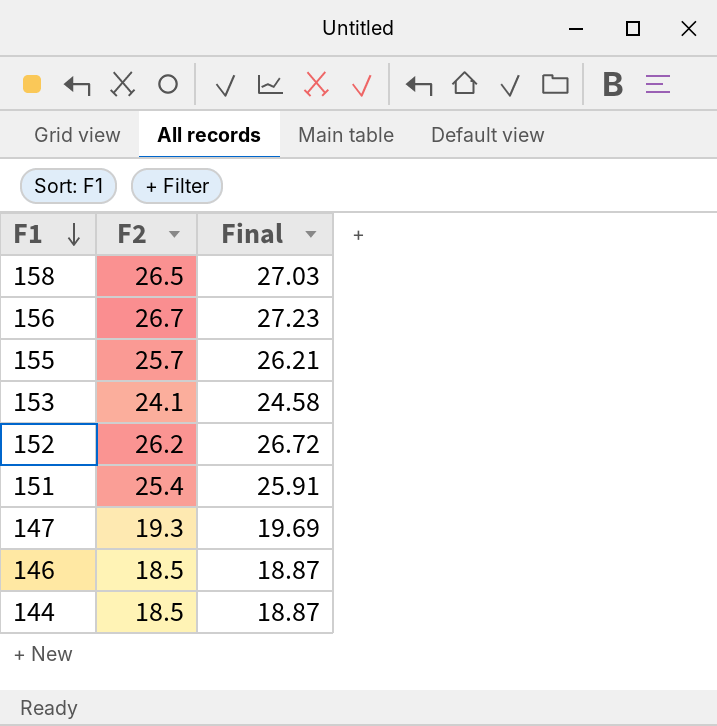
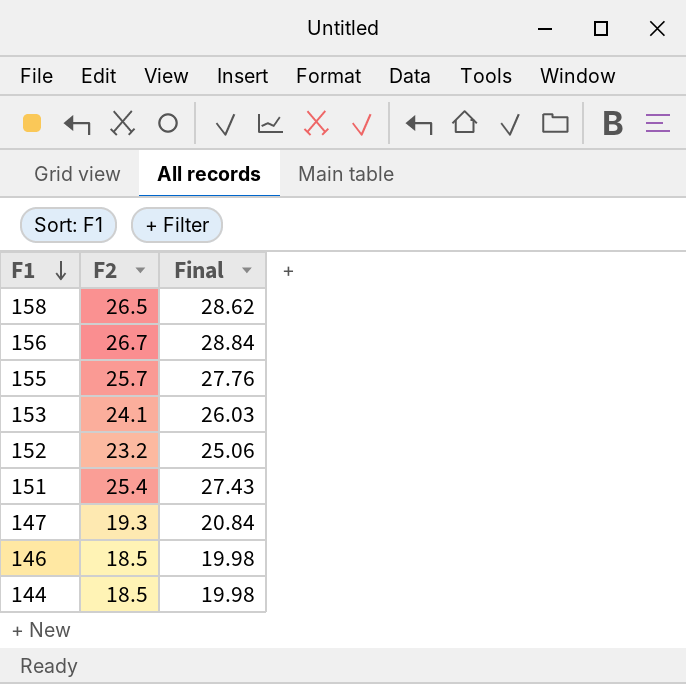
column Final | formula: [F2] * 1.02 -> [F2] * 1.08
152 | F2: 26.2 -> 23.2

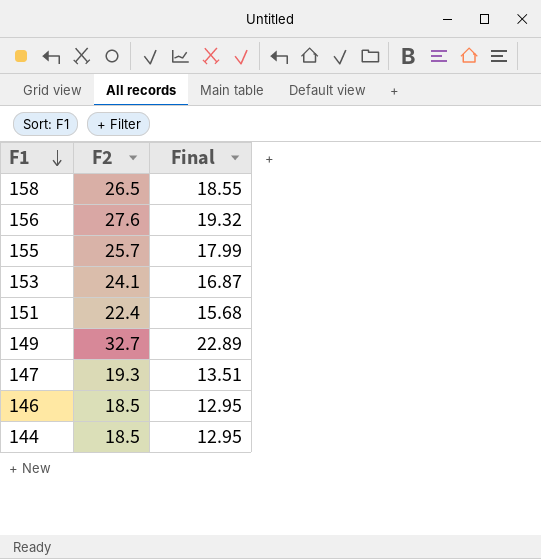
column Final | formula: [F2] * 1.08 -> [F2] * 0.7
row 152: 23.2 | 25.06 -> none
156 | F2: 26.7 -> 27.6
151 | F2: 25.4 -> 22.4
row 149: none -> 32.7 | 22.89

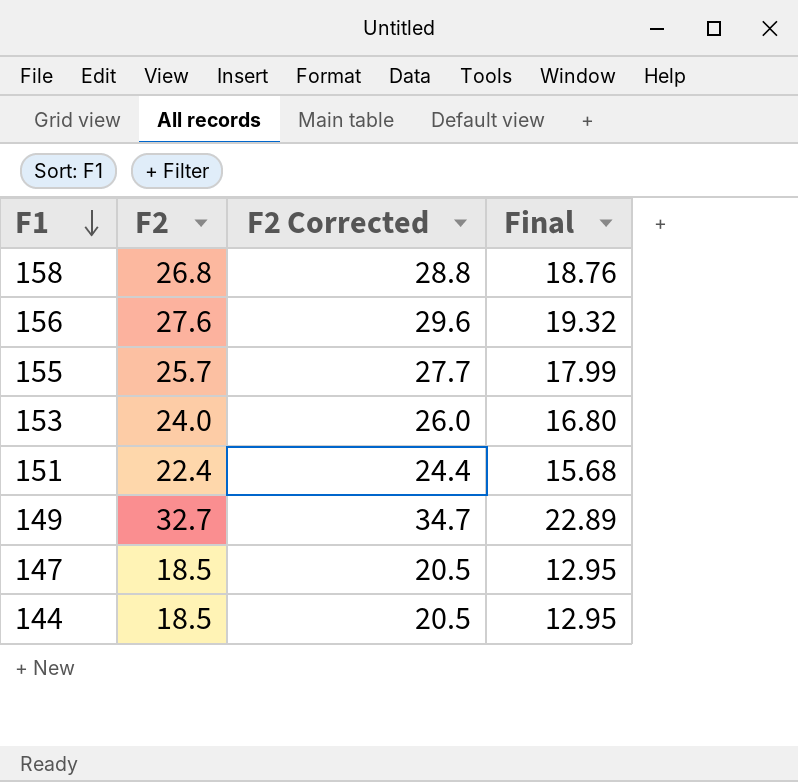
column F2 Corrected | formula: none -> [F2] + 2
row 146: 18.5 | 12.95 -> none
158 | F2: 26.5 -> 26.8
158 | Final: 18.55 -> 18.76
153 | F2: 24.1 -> 24.0
153 | Final: 16.87 -> 16.80
147 | F2: 19.3 -> 18.5
147 | Final: 13.51 -> 12.95

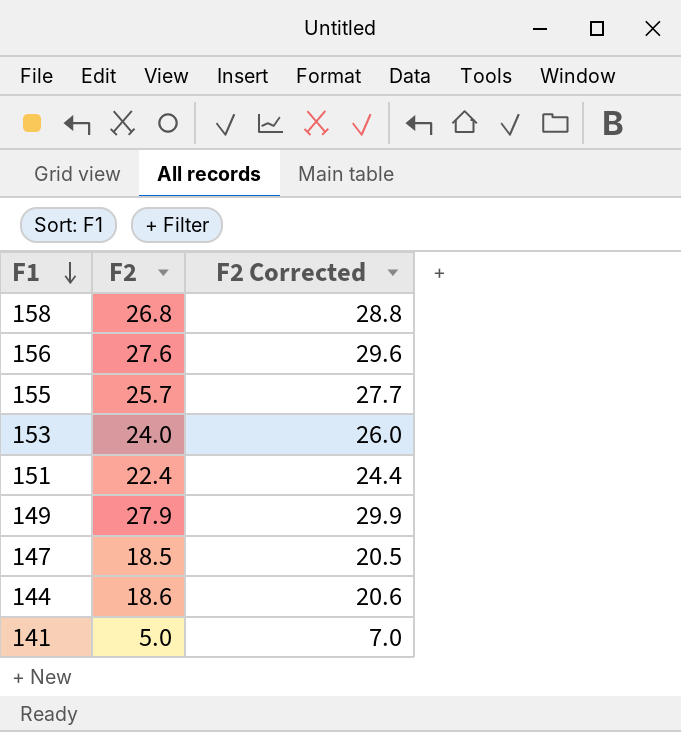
column Final | formula: [F2] * 0.7 -> none
149 | F2: 32.7 -> 27.9
149 | F2 Corrected: 34.7 -> 29.9
144 | F2: 18.5 -> 18.6
144 | F2 Corrected: 20.5 -> 20.6
row 141: none -> 5.0 | 7.0

